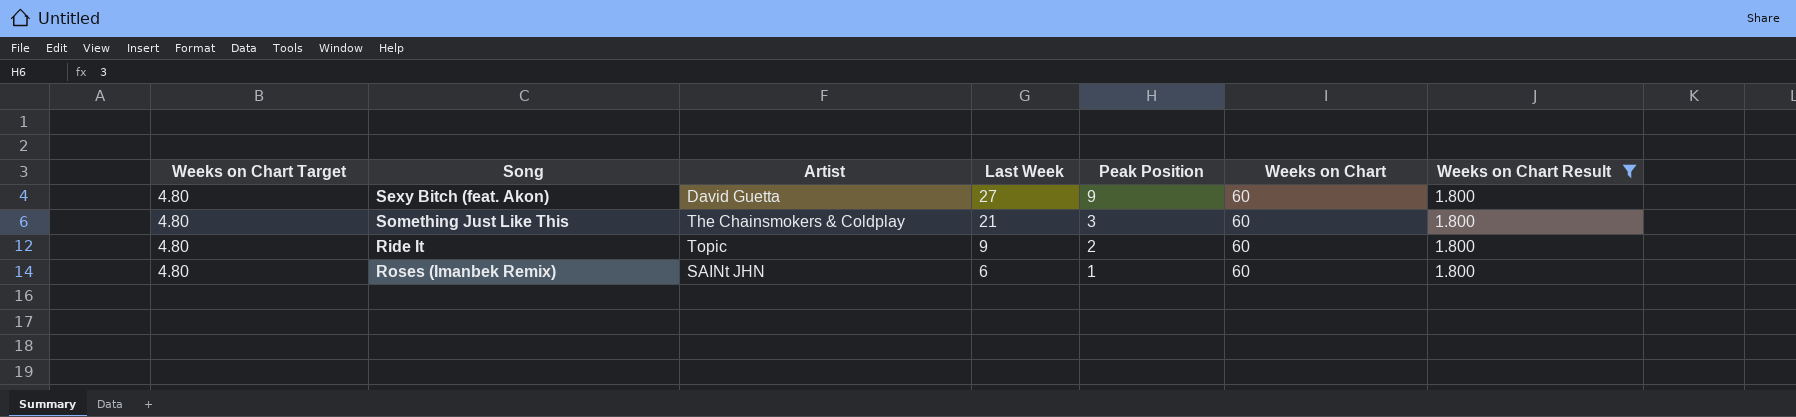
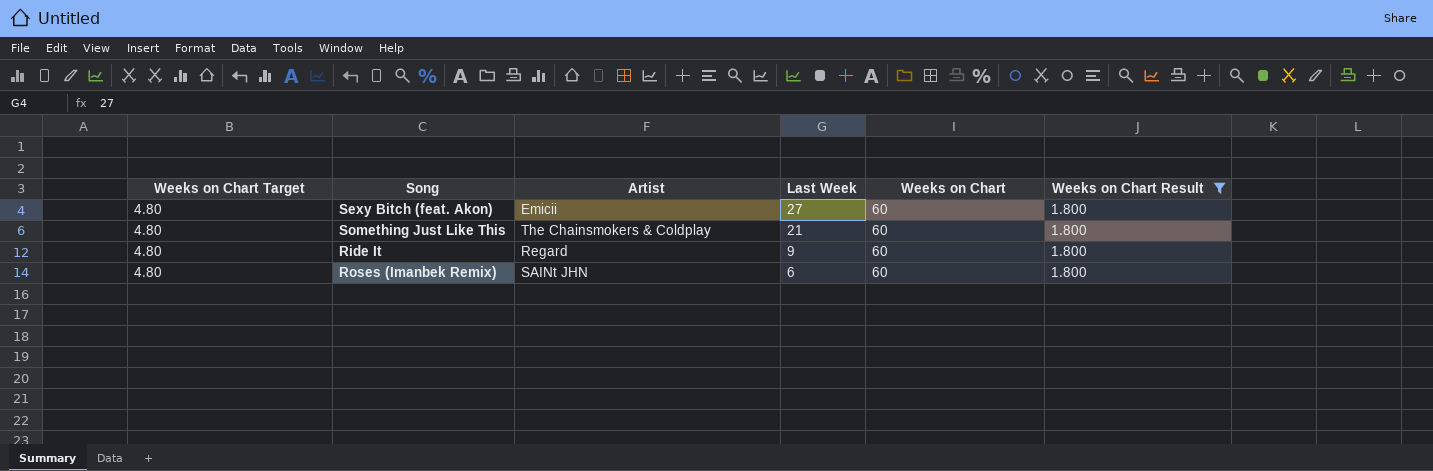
column Peak Position | position: 5 -> none
Sexy Bitch (feat. Akon) | Artist: David Guetta -> Emicii
Ride It | Artist: Topic -> Regard

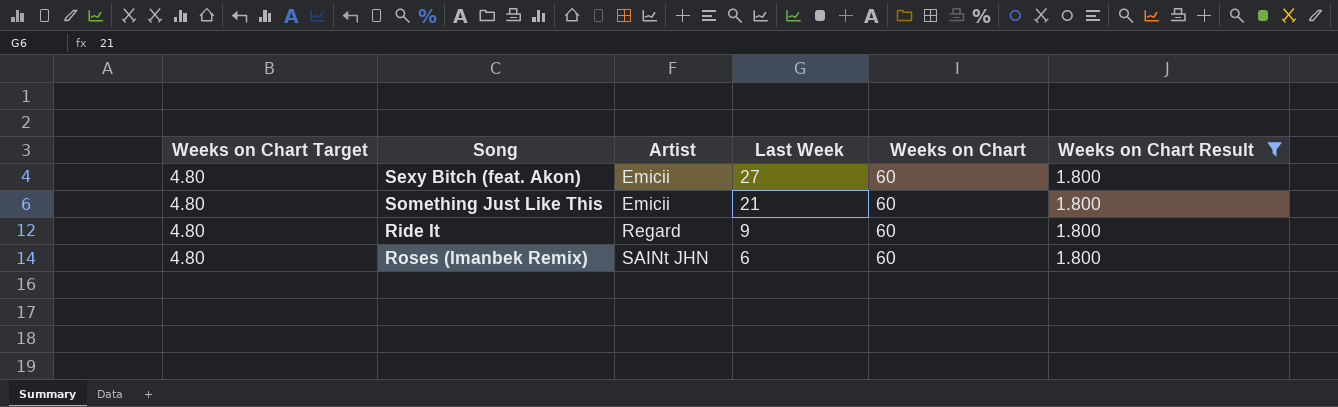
Something Just Like This | Artist: The Chainsmokers & Coldplay -> Emicii

